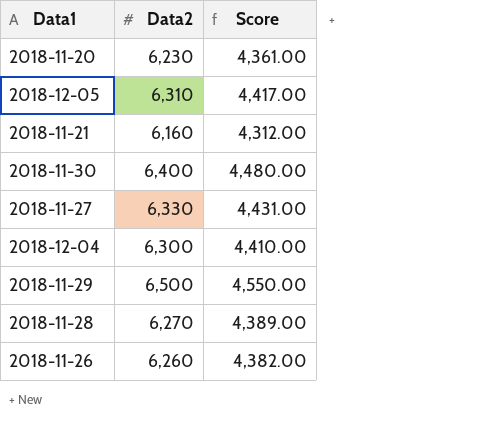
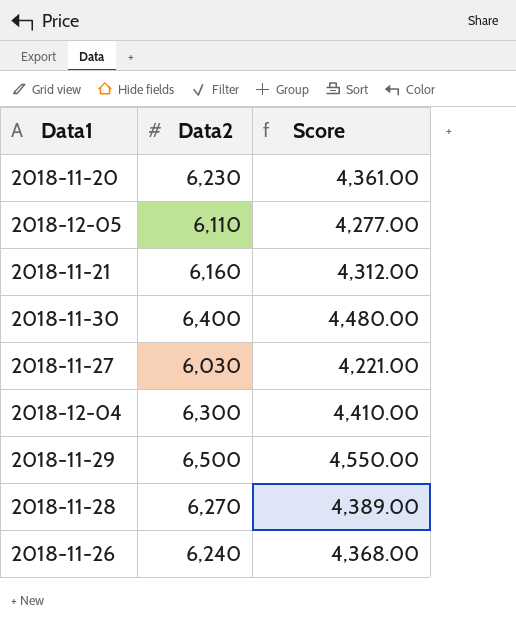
2018-12-05 | Data2: 6,310 -> 6,110
2018-12-05 | Score: 4,417.00 -> 4,277.00
2018-11-27 | Data2: 6,330 -> 6,030
2018-11-27 | Score: 4,431.00 -> 4,221.00
2018-11-26 | Data2: 6,260 -> 6,240
2018-11-26 | Score: 4,382.00 -> 4,368.00

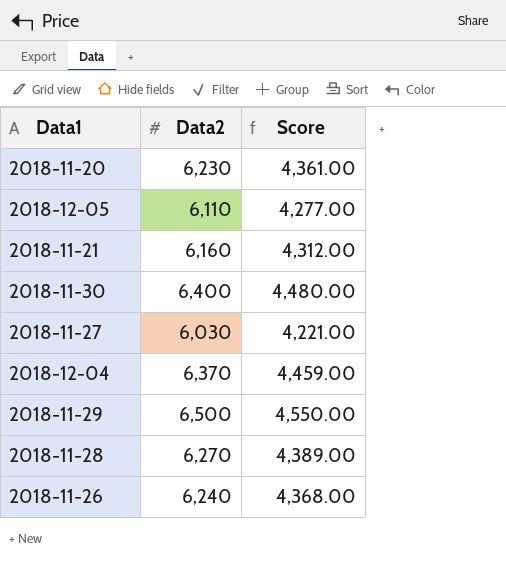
2018-12-04 | Data2: 6,300 -> 6,370
2018-12-04 | Score: 4,410.00 -> 4,459.00

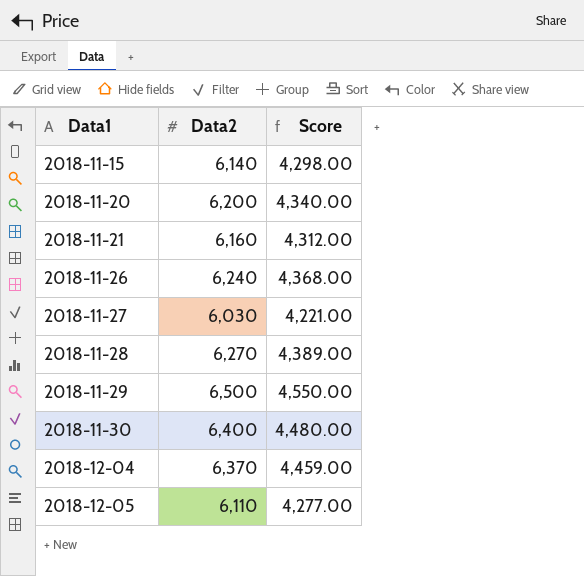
row order: none -> Data1 ascending
row 2018-11-15: none -> 6,140 | 4,298.00
2018-11-20 | Data2: 6,230 -> 6,200
2018-11-20 | Score: 4,361.00 -> 4,340.00

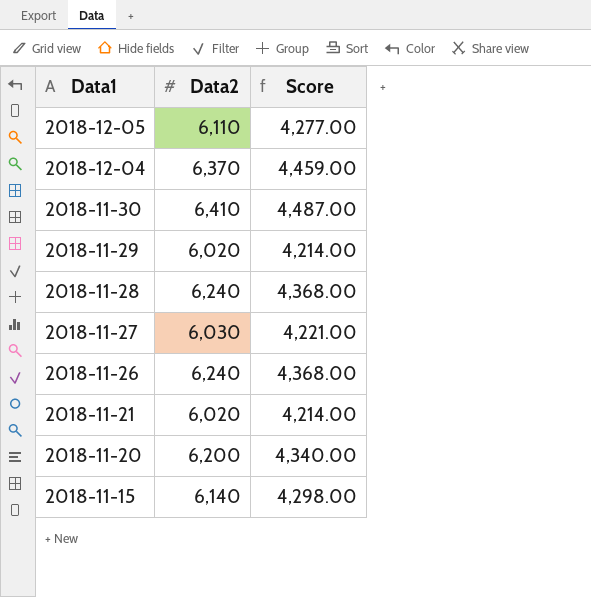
row order: Data1 ascending -> Data1 descending
2018-11-30 | Data2: 6,400 -> 6,410
2018-11-30 | Score: 4,480.00 -> 4,487.00
2018-11-29 | Data2: 6,500 -> 6,020
2018-11-29 | Score: 4,550.00 -> 4,214.00
2018-11-28 | Data2: 6,270 -> 6,240
2018-11-28 | Score: 4,389.00 -> 4,368.00
2018-11-21 | Data2: 6,160 -> 6,020
2018-11-21 | Score: 4,312.00 -> 4,214.00

